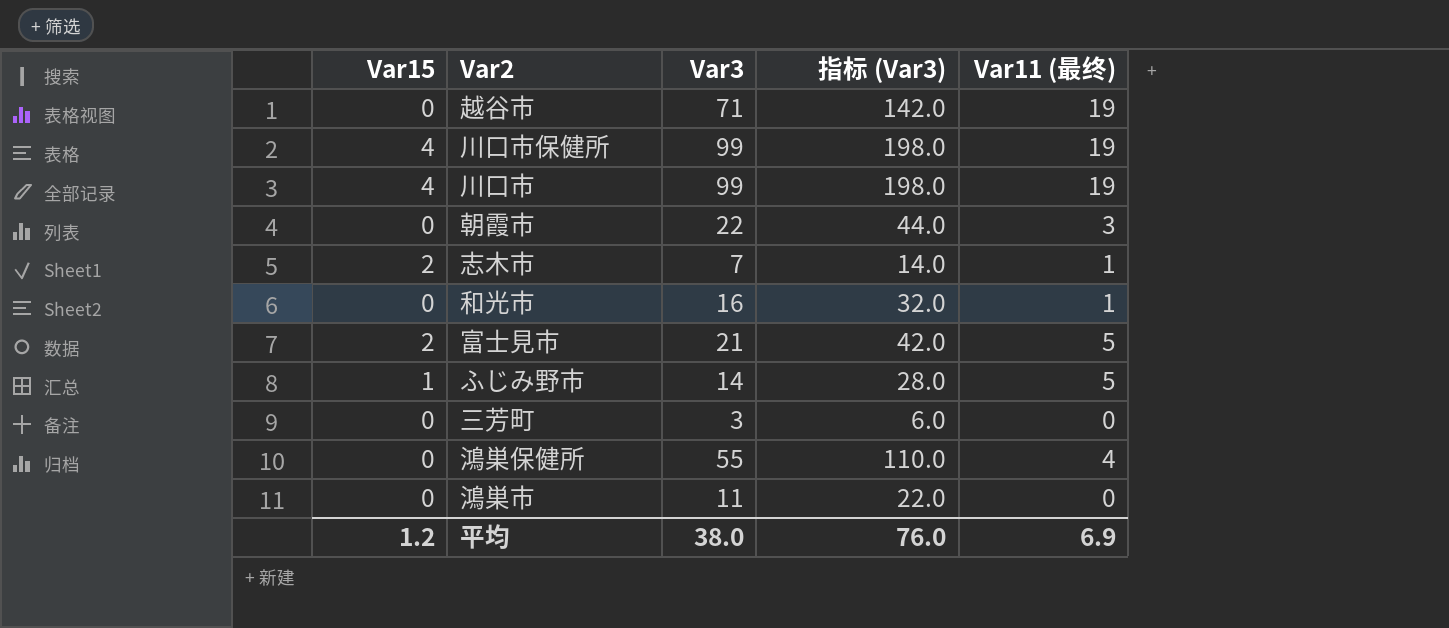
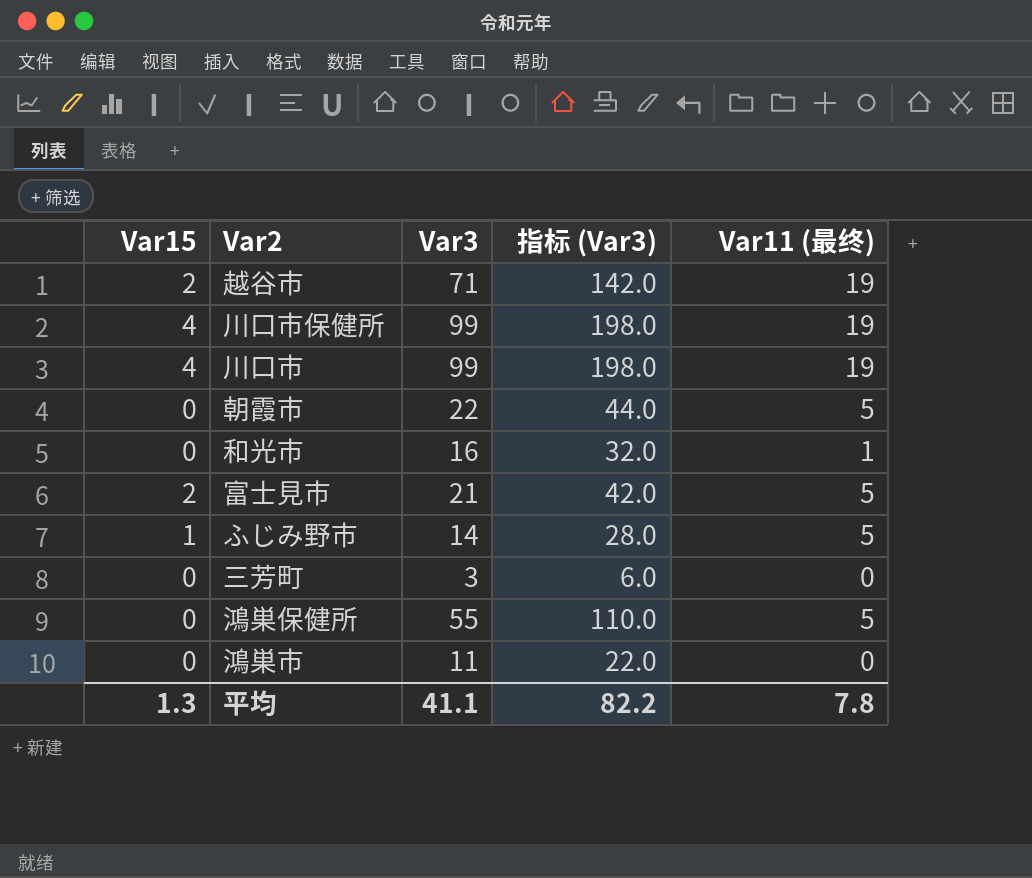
row 志木市: 2 | 7 | 14.0 | 1 -> none
越谷市 | Var15: 0 -> 2
朝霞市 | Var11 (最终): 3 -> 5
鴻巣保健所 | Var11 (最终): 4 -> 5
平均 | Var15: 1.2 -> 1.3
平均 | Var3: 38.0 -> 41.1
平均 | 指标 (Var3): 76.0 -> 82.2
平均 | Var11 (最终): 6.9 -> 7.8

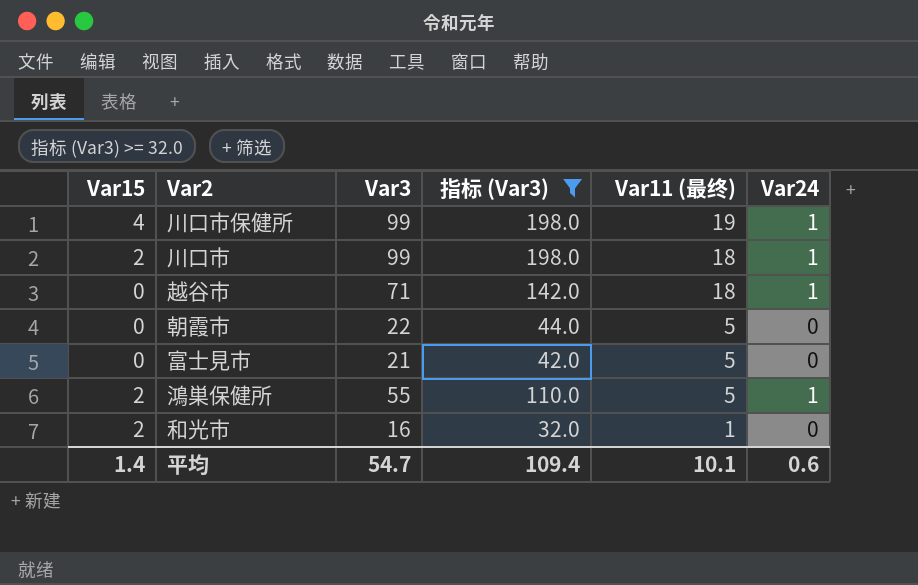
filter: none -> 指标 (Var3) >= 32.0
row order: none -> Var11 (最终) descending
column Var24 | position: none -> 6
川口市 | Var15: 4 -> 2
川口市 | Var11 (最终): 19 -> 18
越谷市 | Var15: 2 -> 0
越谷市 | Var11 (最终): 19 -> 18
富士見市 | Var15: 2 -> 0
鴻巣保健所 | Var15: 0 -> 2
和光市 | Var15: 0 -> 2
平均 | Var15: 1.3 -> 1.4
平均 | Var3: 41.1 -> 54.7
平均 | 指标 (Var3): 82.2 -> 109.4
平均 | Var11 (最终): 7.8 -> 10.1

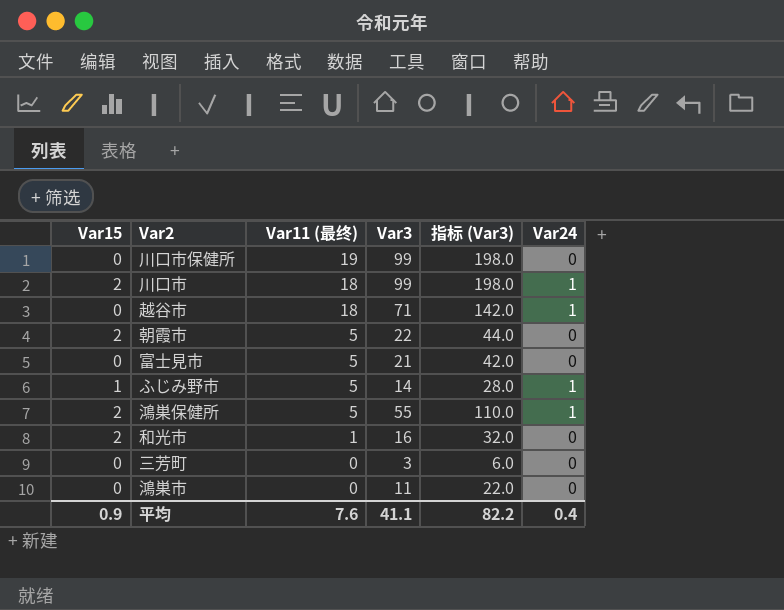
filter: 指标 (Var3) >= 32.0 -> none
column Var11 (最终) | position: 5 -> 3
川口市保健所 | Var15: 4 -> 0
川口市保健所 | Var24: 1 -> 0
朝霞市 | Var15: 0 -> 2
平均 | Var15: 1.4 -> 0.9
平均 | Var11 (最终): 10.1 -> 7.6
平均 | Var3: 54.7 -> 41.1
平均 | 指标 (Var3): 109.4 -> 82.2
平均 | Var24: 0.6 -> 0.4

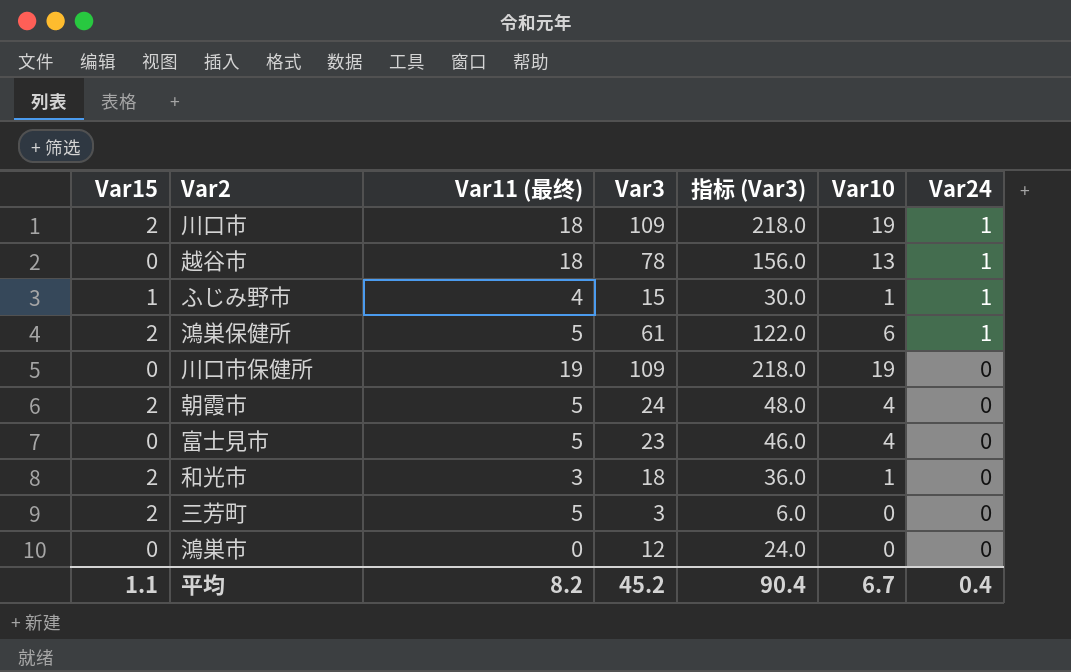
row order: Var11 (最终) descending -> Var24 descending
column Var10 | position: none -> 6
川口市 | Var3: 99 -> 109
川口市 | 指标 (Var3): 198.0 -> 218.0
越谷市 | Var3: 71 -> 78
越谷市 | 指标 (Var3): 142.0 -> 156.0
ふじみ野市 | Var11 (最终): 5 -> 4
ふじみ野市 | Var3: 14 -> 15
ふじみ野市 | 指标 (Var3): 28.0 -> 30.0
鴻巣保健所 | Var3: 55 -> 61
鴻巣保健所 | 指标 (Var3): 110.0 -> 122.0
川口市保健所 | Var3: 99 -> 109
川口市保健所 | 指标 (Var3): 198.0 -> 218.0
朝霞市 | Var3: 22 -> 24
朝霞市 | 指标 (Var3): 44.0 -> 48.0
富士見市 | Var3: 21 -> 23
富士見市 | 指标 (Var3): 42.0 -> 46.0
和光市 | Var11 (最终): 1 -> 3
和光市 | Var3: 16 -> 18
和光市 | 指标 (Var3): 32.0 -> 36.0
三芳町 | Var15: 0 -> 2
三芳町 | Var11 (最终): 0 -> 5
鴻巣市 | Var3: 11 -> 12
鴻巣市 | 指标 (Var3): 22.0 -> 24.0
平均 | Var15: 0.9 -> 1.1
平均 | Var11 (最终): 7.6 -> 8.2
平均 | Var3: 41.1 -> 45.2
平均 | 指标 (Var3): 82.2 -> 90.4

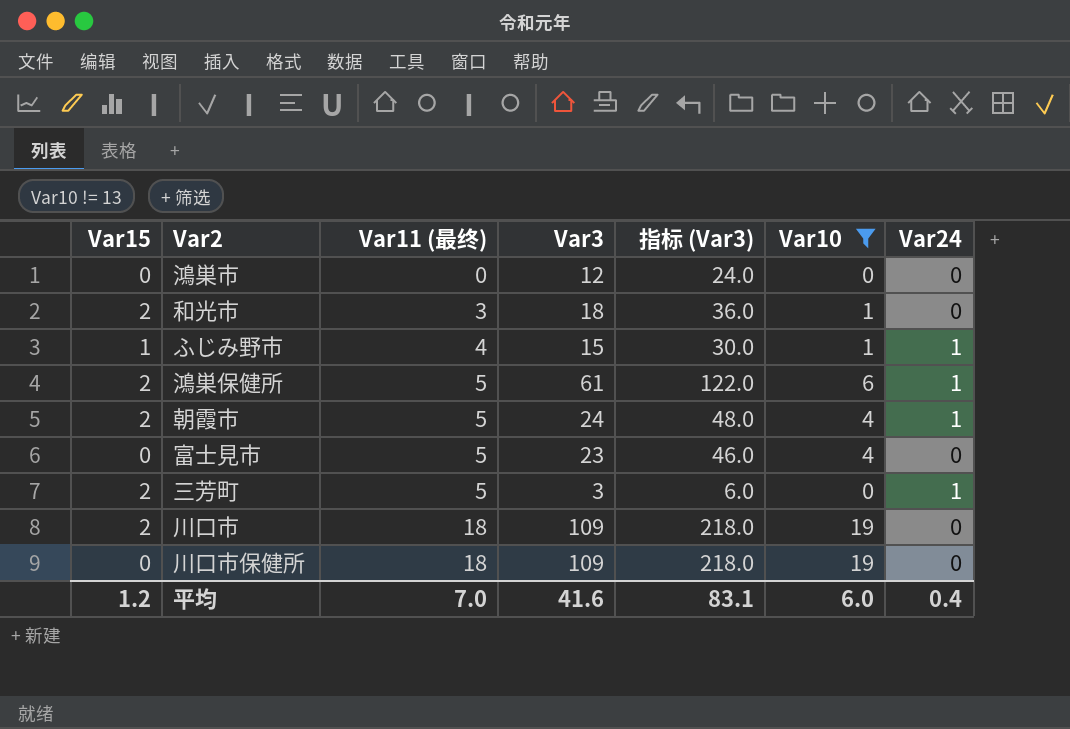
filter: none -> Var10 != 13
row order: Var24 descending -> Var11 (最终) ascending
朝霞市 | Var24: 0 -> 1
三芳町 | Var24: 0 -> 1
川口市 | Var24: 1 -> 0
川口市保健所 | Var11 (最终): 19 -> 18
平均 | Var15: 1.1 -> 1.2
平均 | Var11 (最终): 8.2 -> 7.0
平均 | Var3: 45.2 -> 41.6
平均 | 指标 (Var3): 90.4 -> 83.1
平均 | Var10: 6.7 -> 6.0

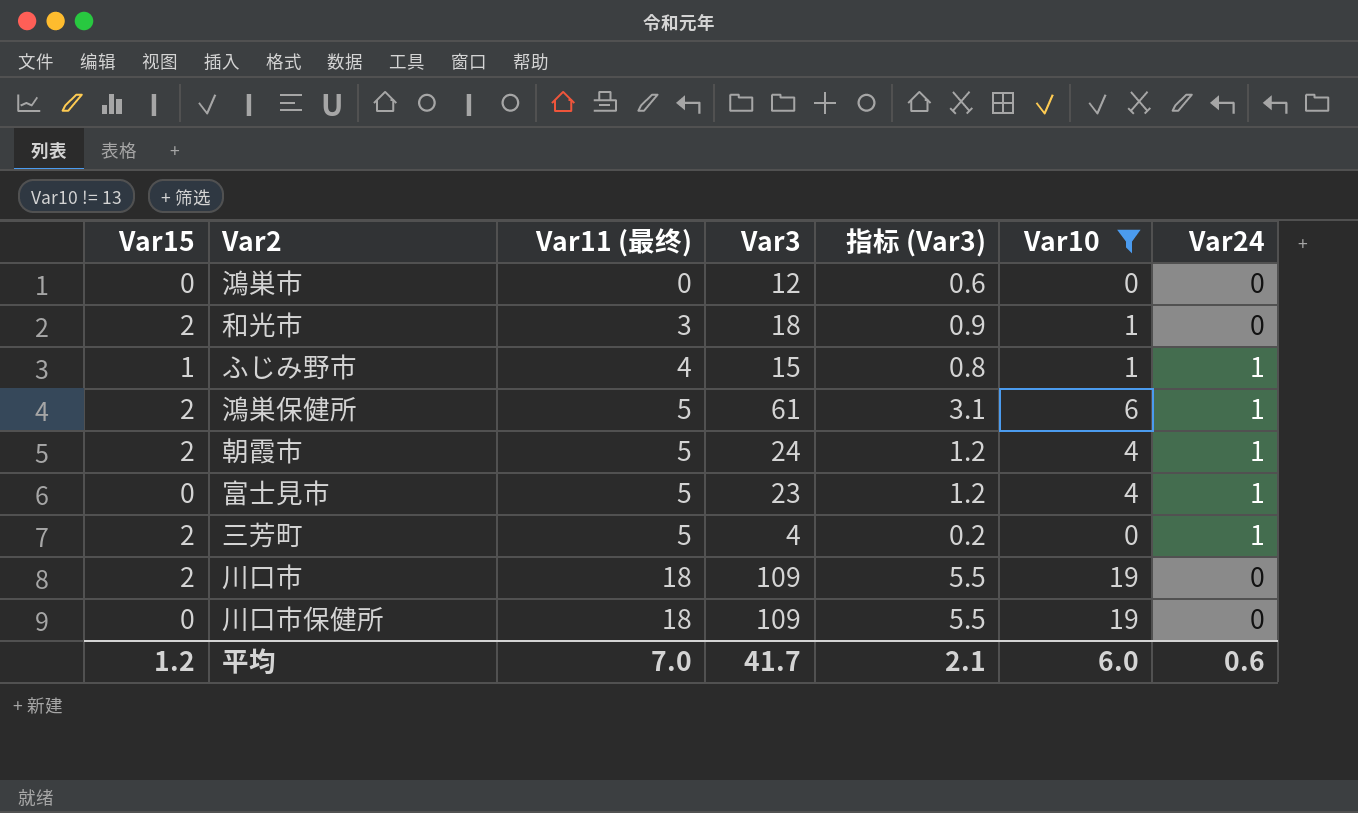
column 指标 (Var3) | formula: [Var3] * 2 -> [Var3] * 0.05
富士見市 | Var24: 0 -> 1
三芳町 | Var3: 3 -> 4
平均 | Var3: 41.6 -> 41.7
平均 | 指标 (Var3): 83.1 -> 2.1
平均 | Var24: 0.4 -> 0.6

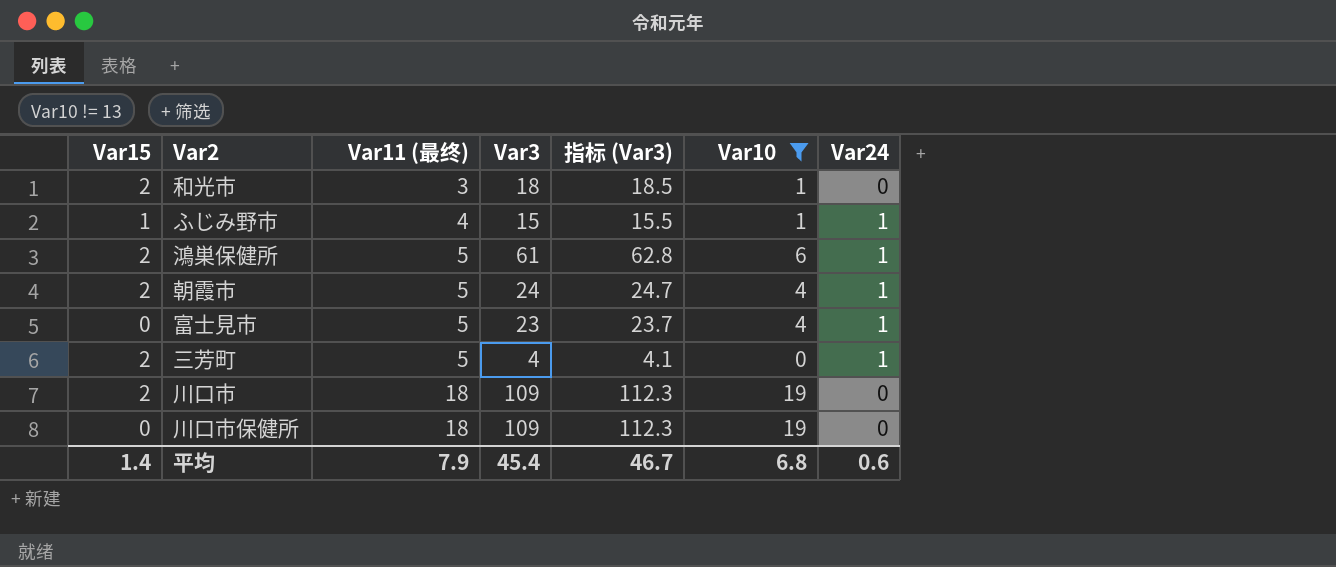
column 指标 (Var3) | formula: [Var3] * 0.05 -> [Var3] * 1.03
row 鴻巣市: 0 | 0 | 12 | 0.6 | 0 | 0 -> none
平均 | Var15: 1.2 -> 1.4
平均 | Var11 (最终): 7.0 -> 7.9
平均 | Var3: 41.7 -> 45.4
平均 | 指标 (Var3): 2.1 -> 46.7
平均 | Var10: 6.0 -> 6.8

